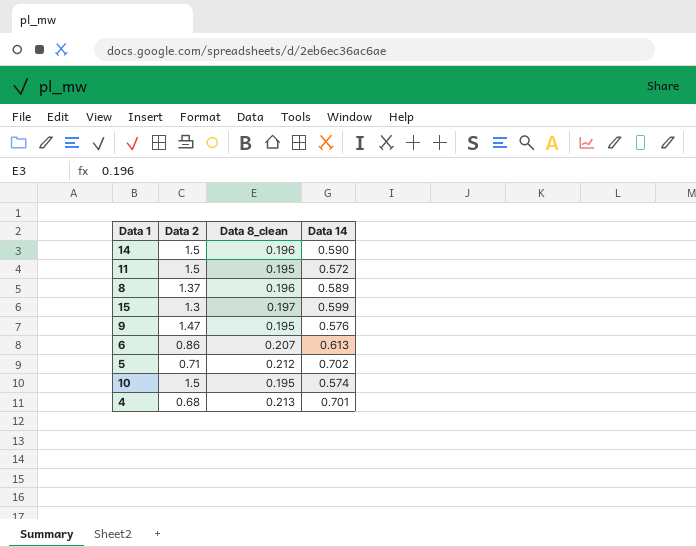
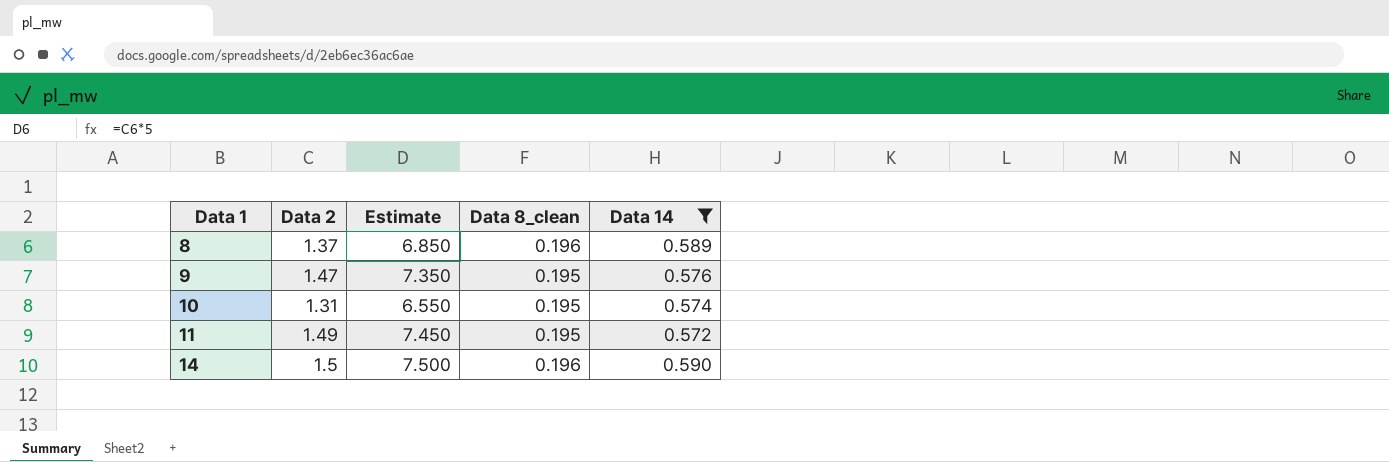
filter: none -> Data 14 <= 0.590
row order: none -> Data 1 ascending
column Estimate | formula: none -> [Data 2] * 5
10 | Data 2: 1.5 -> 1.31
11 | Data 2: 1.5 -> 1.49

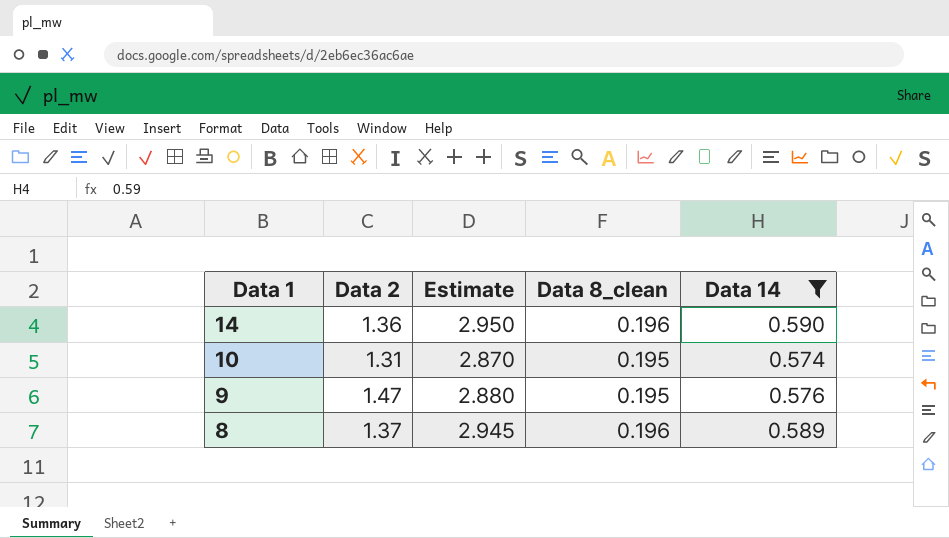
row order: Data 1 ascending -> Data 1 descending
column Estimate | formula: [Data 2] * 5 -> [Data 14] * 5
row 11: 1.49 | 7.450 | 0.195 | 0.572 -> none
14 | Data 2: 1.5 -> 1.36

